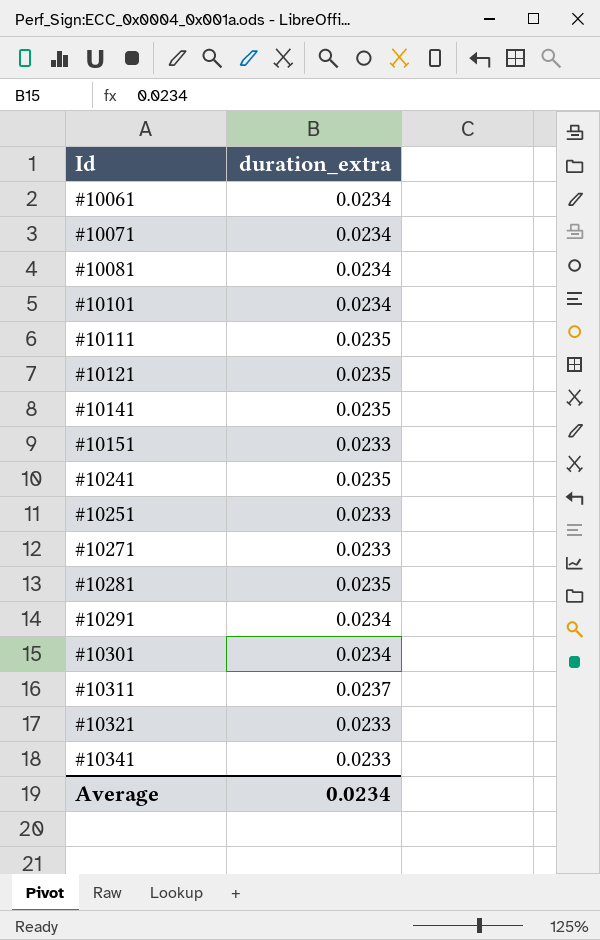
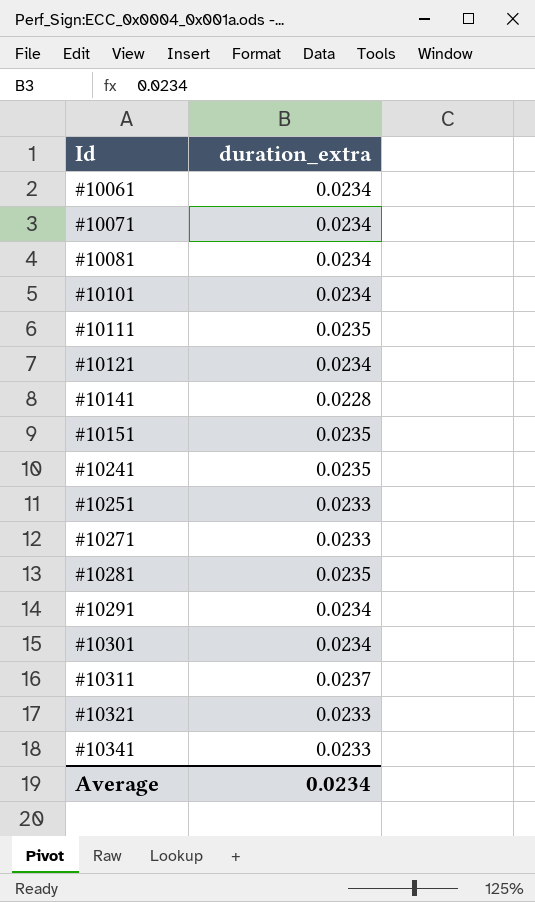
#10121 | duration_extra: 0.0235 -> 0.0234
#10141 | duration_extra: 0.0235 -> 0.0228
#10151 | duration_extra: 0.0233 -> 0.0235

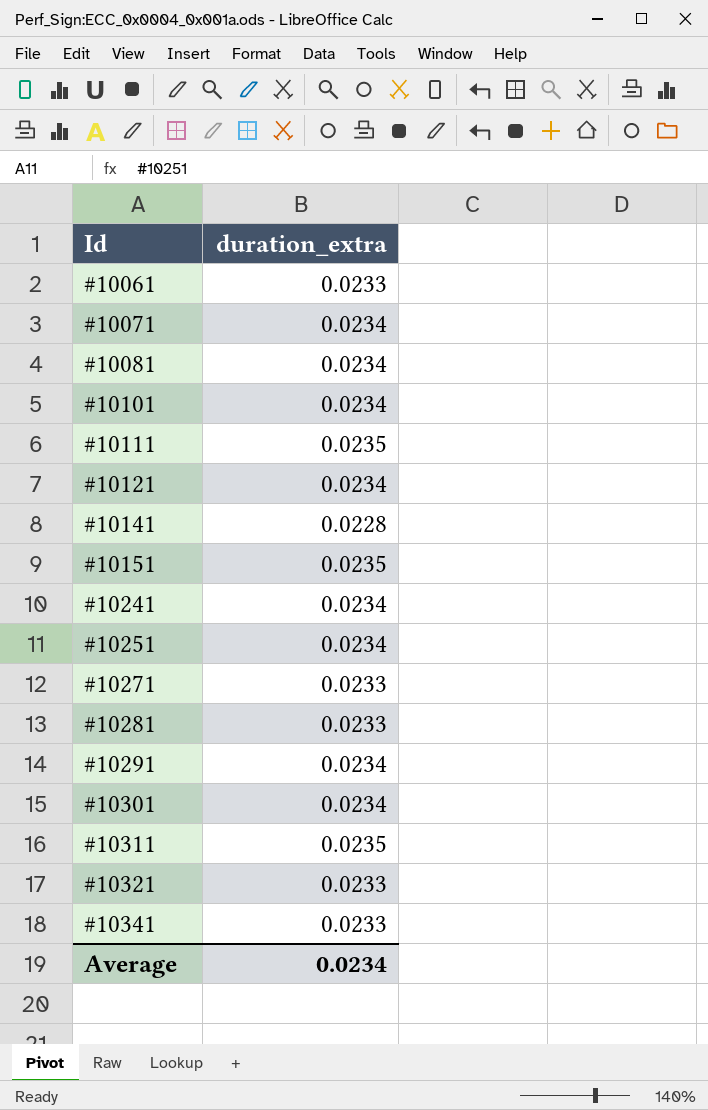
#10061 | duration_extra: 0.0234 -> 0.0233
#10241 | duration_extra: 0.0235 -> 0.0234
#10251 | duration_extra: 0.0233 -> 0.0234
#10281 | duration_extra: 0.0235 -> 0.0233
#10311 | duration_extra: 0.0237 -> 0.0235

